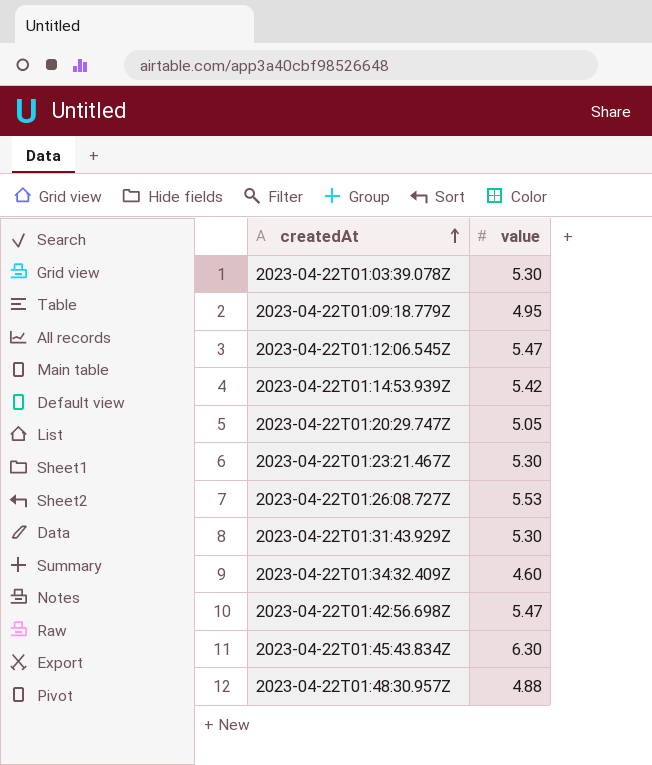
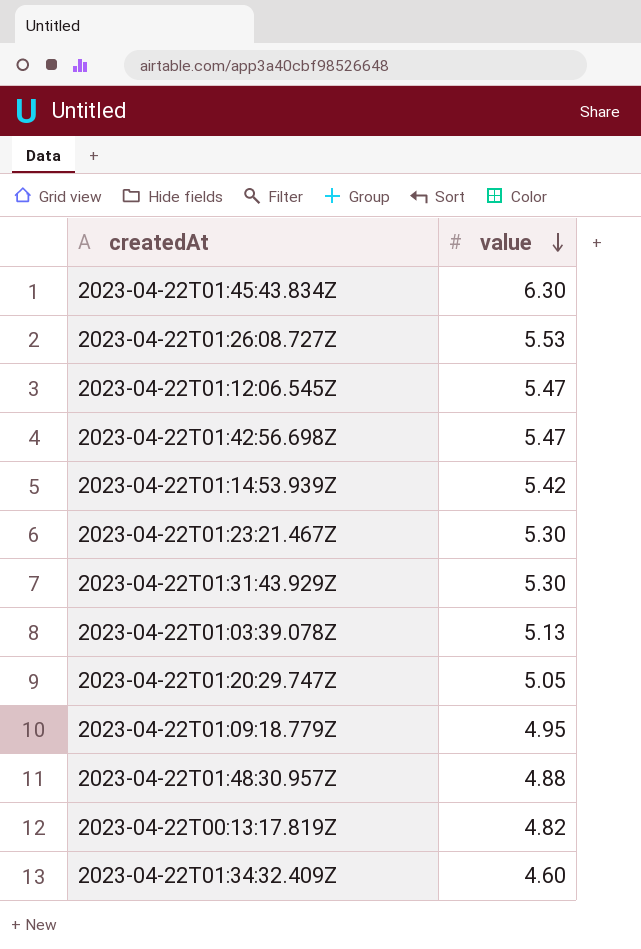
row order: createdAt ascending -> value descending
2023-04-22T01:03:39.078Z | value: 5.30 -> 5.13
row 2023-04-22T00:13:17.819Z: none -> 4.82

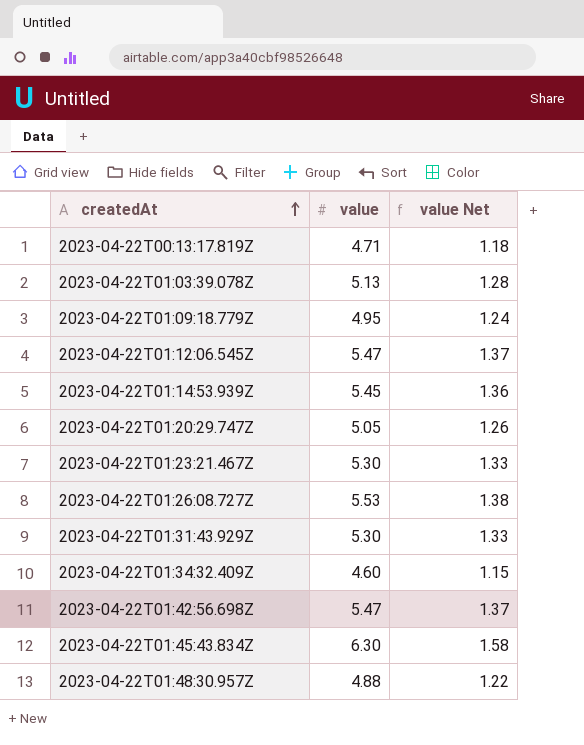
row order: value descending -> createdAt ascending
column value Net | formula: none -> [value] * 0.25
2023-04-22T00:13:17.819Z | value: 4.82 -> 4.71
2023-04-22T01:14:53.939Z | value: 5.42 -> 5.45

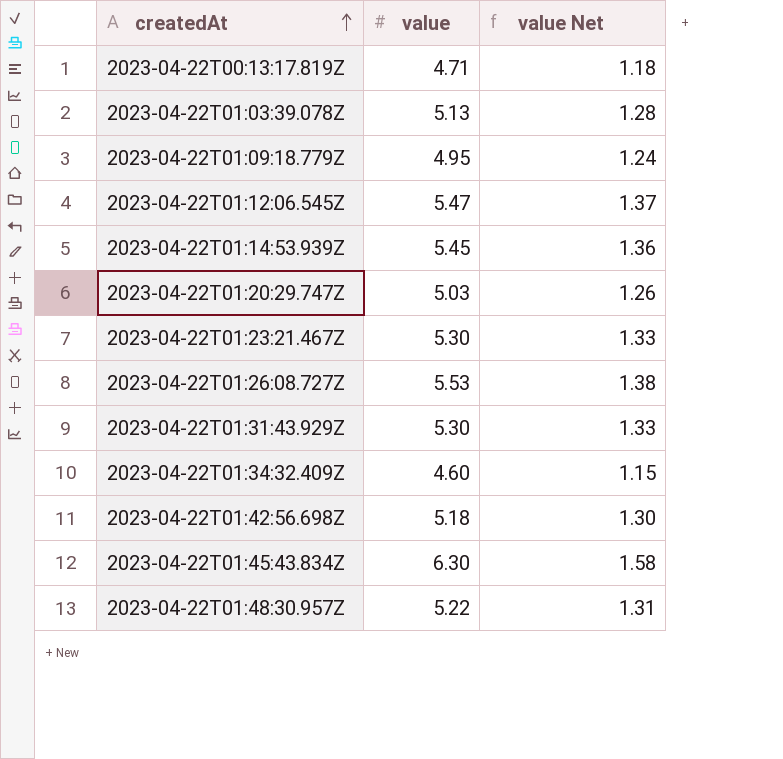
2023-04-22T01:20:29.747Z | value: 5.05 -> 5.03
2023-04-22T01:42:56.698Z | value: 5.47 -> 5.18
2023-04-22T01:42:56.698Z | value Net: 1.37 -> 1.30
2023-04-22T01:48:30.957Z | value: 4.88 -> 5.22
2023-04-22T01:48:30.957Z | value Net: 1.22 -> 1.31

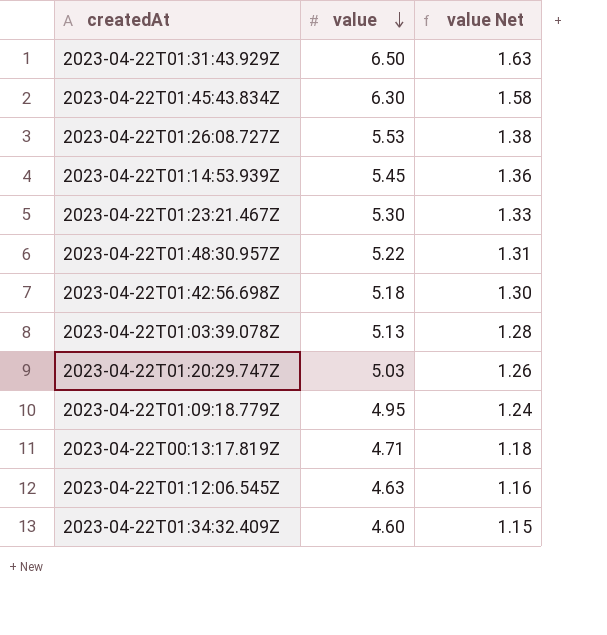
row order: createdAt ascending -> value descending
2023-04-22T01:31:43.929Z | value: 5.30 -> 6.50
2023-04-22T01:31:43.929Z | value Net: 1.33 -> 1.63
2023-04-22T01:12:06.545Z | value: 5.47 -> 4.63
2023-04-22T01:12:06.545Z | value Net: 1.37 -> 1.16

